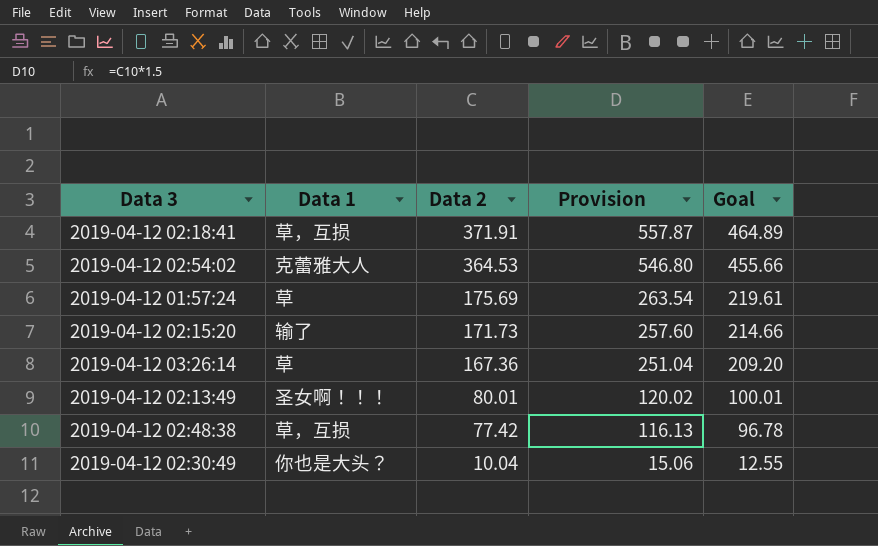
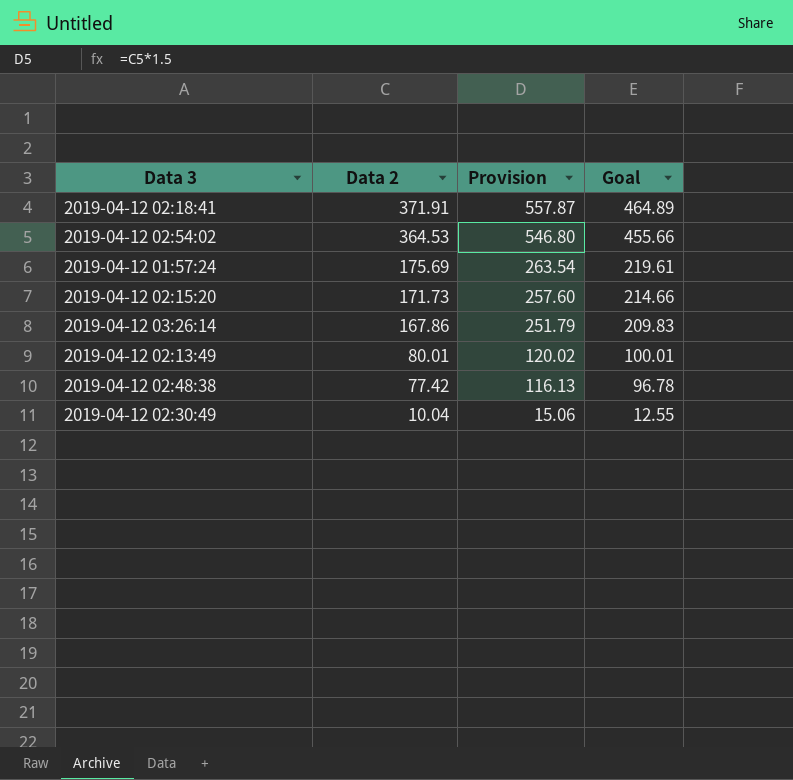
column Data 1 | position: 2 -> none
2019-04-12 03:26:14 | Data 2: 167.36 -> 167.86
2019-04-12 03:26:14 | Provision: 251.04 -> 251.79
2019-04-12 03:26:14 | Goal: 209.20 -> 209.83

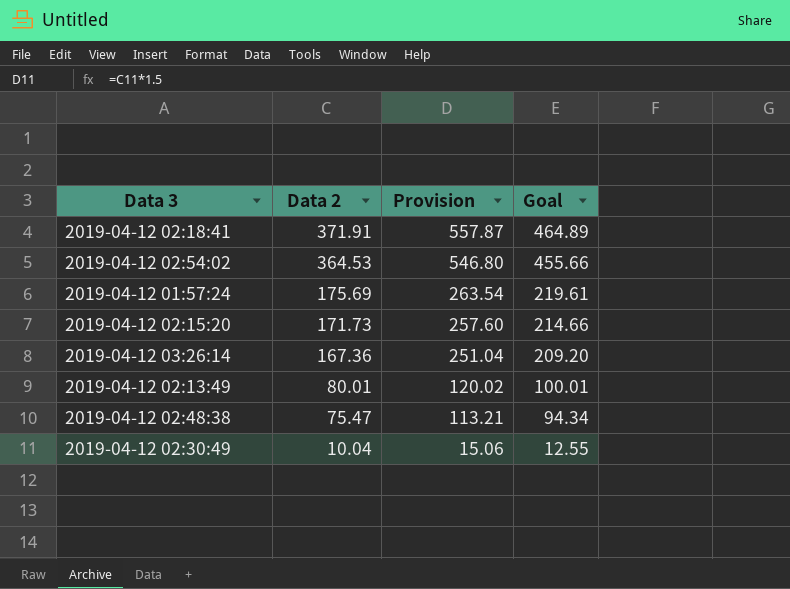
2019-04-12 03:26:14 | Data 2: 167.86 -> 167.36
2019-04-12 03:26:14 | Provision: 251.79 -> 251.04
2019-04-12 03:26:14 | Goal: 209.83 -> 209.20
2019-04-12 02:48:38 | Data 2: 77.42 -> 75.47
2019-04-12 02:48:38 | Provision: 116.13 -> 113.21
2019-04-12 02:48:38 | Goal: 96.78 -> 94.34

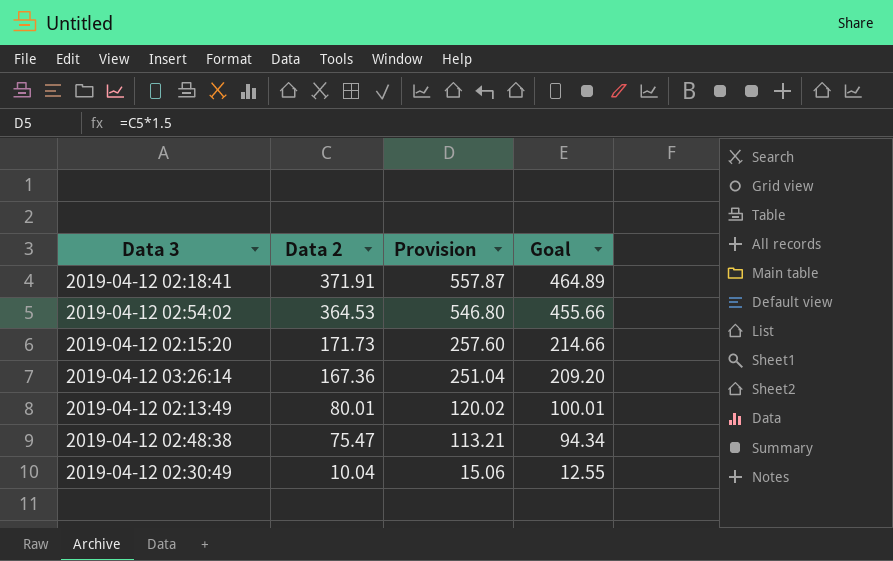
row 2019-04-12 01:57:24: 175.69 | 263.54 | 219.61 -> none

